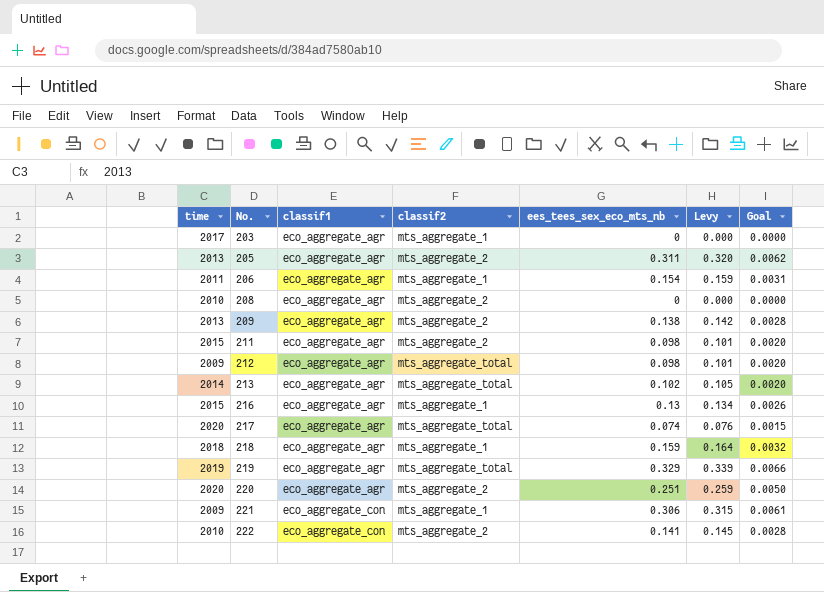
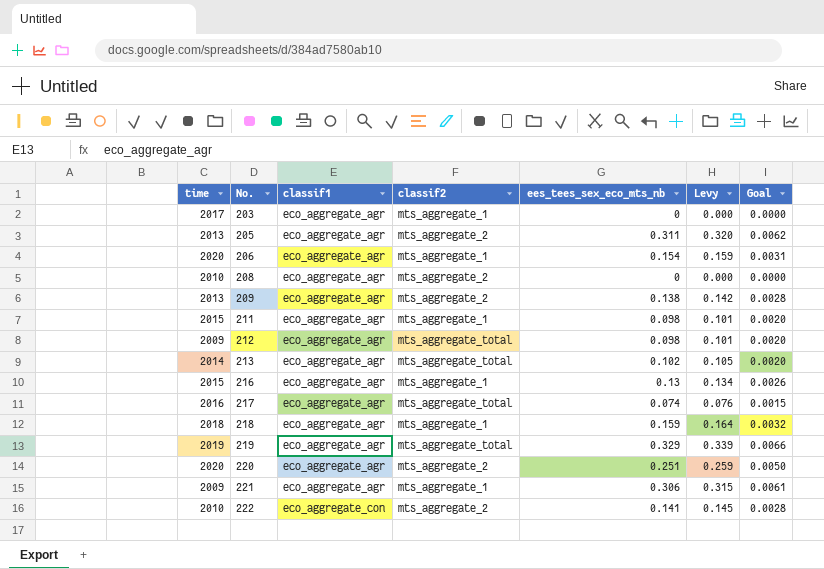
206 | time: 2011 -> 2020
211 | classif2: mts_aggregate_2 -> mts_aggregate_1
217 | time: 2020 -> 2016
221 | classif1: eco_aggregate_con -> eco_aggregate_agr

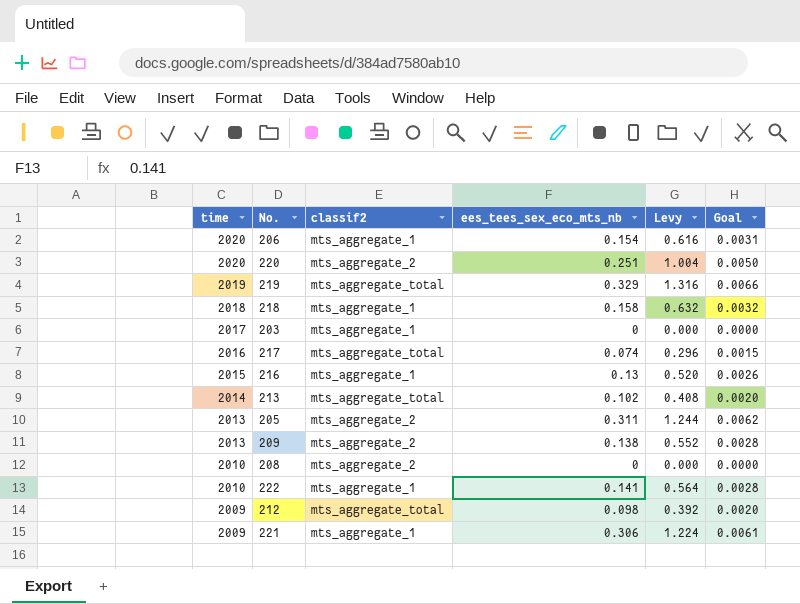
row order: No. ascending -> time descending
column classif1 | position: 3 -> none
column Levy | formula: [ees_tees_sex_eco_mts_nb] * 1.03 -> [ees_tees_sex_eco_mts_nb] * 4
row 211: 2015 | eco_aggregate_agr | mts_aggregate_1 | 0.098 | 0.101 | 0.0020 -> none
218 | ees_tees_sex_eco_mts_nb: 0.159 -> 0.158
222 | classif2: mts_aggregate_2 -> mts_aggregate_1

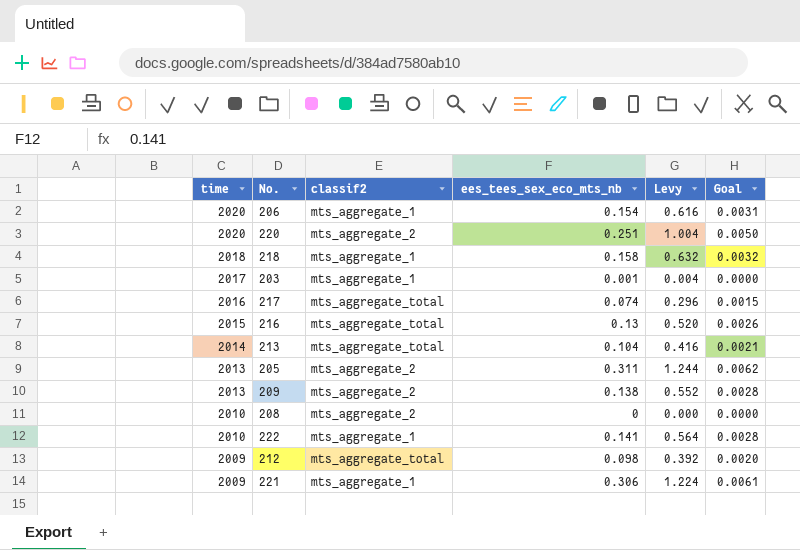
row 219: 2019 | mts_aggregate_total | 0.329 | 1.316 | 0.0066 -> none
203 | ees_tees_sex_eco_mts_nb: 0 -> 0.001
203 | Levy: 0.000 -> 0.004
216 | classif2: mts_aggregate_1 -> mts_aggregate_total
213 | ees_tees_sex_eco_mts_nb: 0.102 -> 0.104
213 | Levy: 0.408 -> 0.416
213 | Goal: 0.0020 -> 0.0021

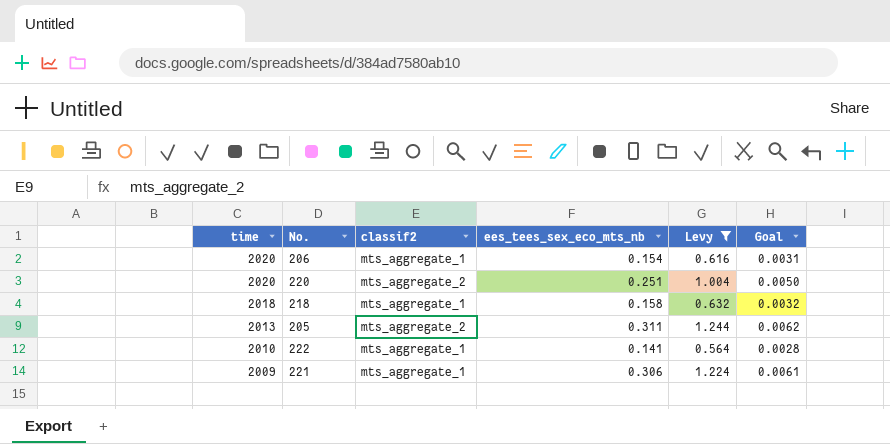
filter: none -> Levy >= 0.564

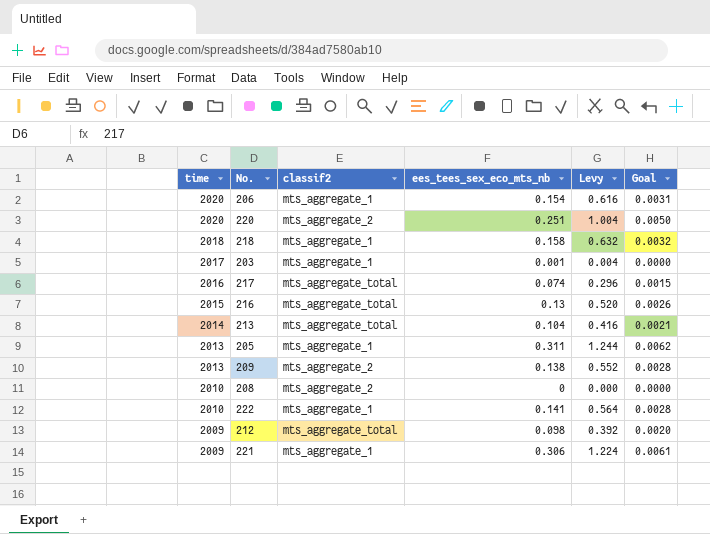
filter: Levy >= 0.564 -> none
205 | classif2: mts_aggregate_2 -> mts_aggregate_1

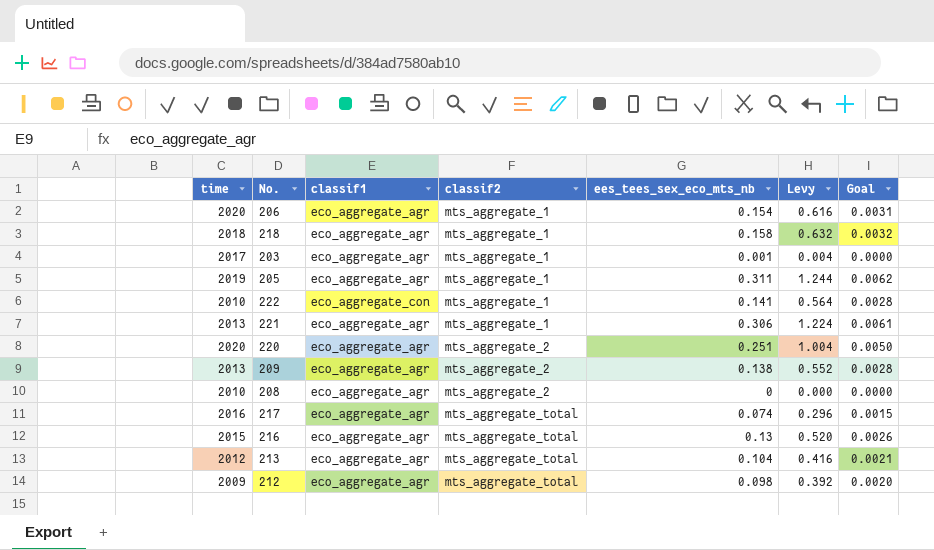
row order: time descending -> classif2 ascending
column classif1 | position: none -> 3
205 | time: 2013 -> 2019
221 | time: 2009 -> 2013
213 | time: 2014 -> 2012

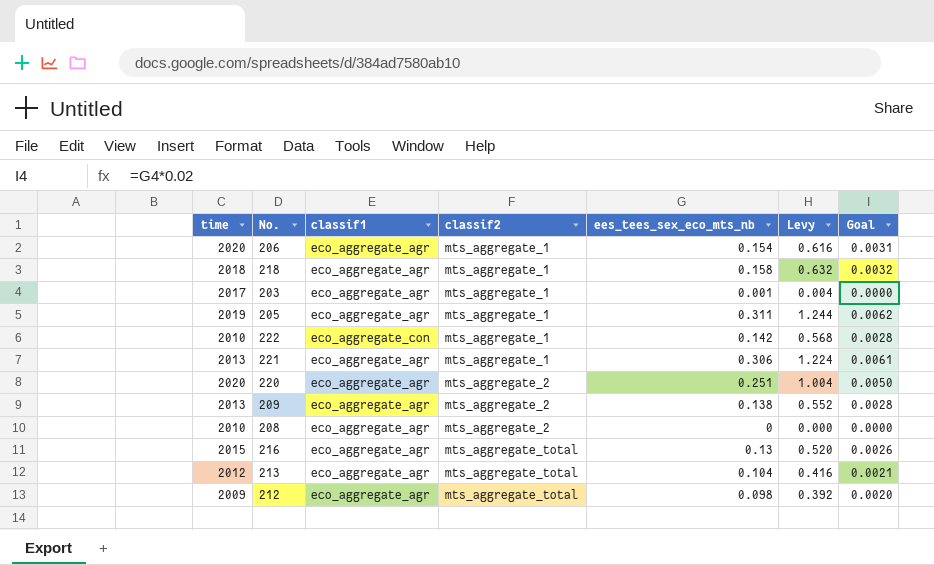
row 217: 2016 | eco_aggregate_agr | mts_aggregate_total | 0.074 | 0.296 | 0.0015 -> none
222 | ees_tees_sex_eco_mts_nb: 0.141 -> 0.142
222 | Levy: 0.564 -> 0.568

